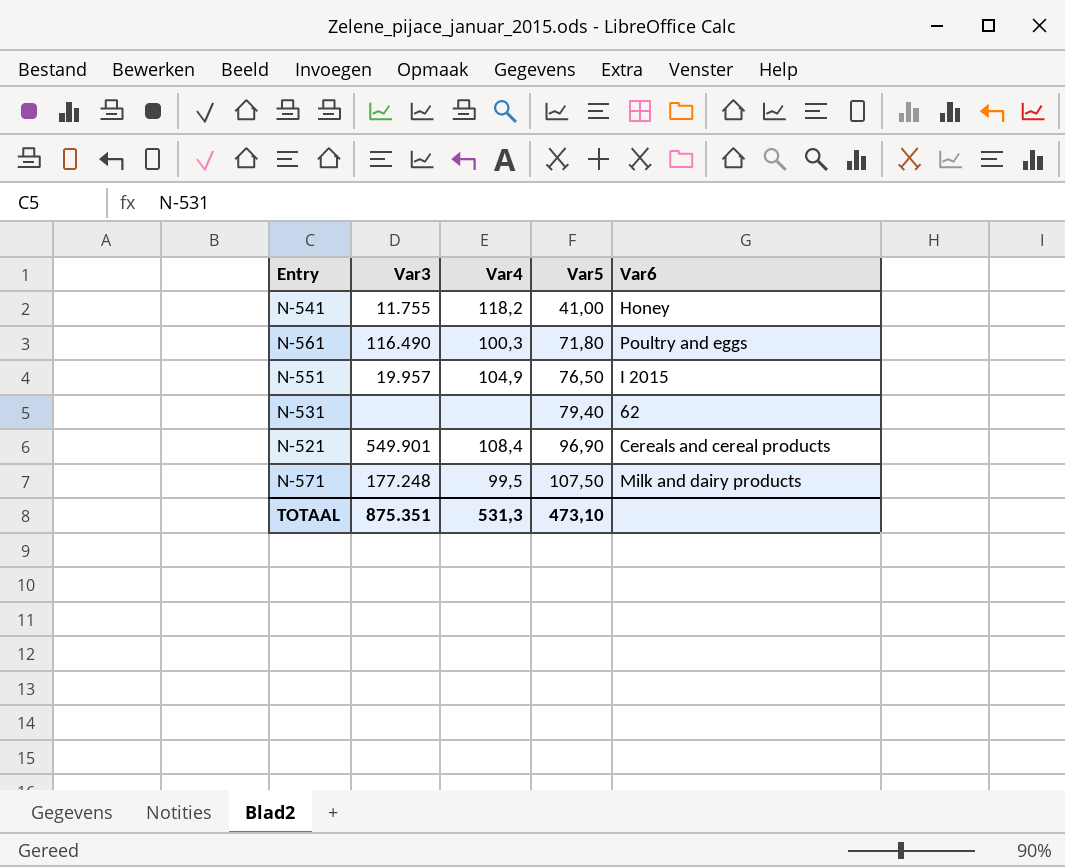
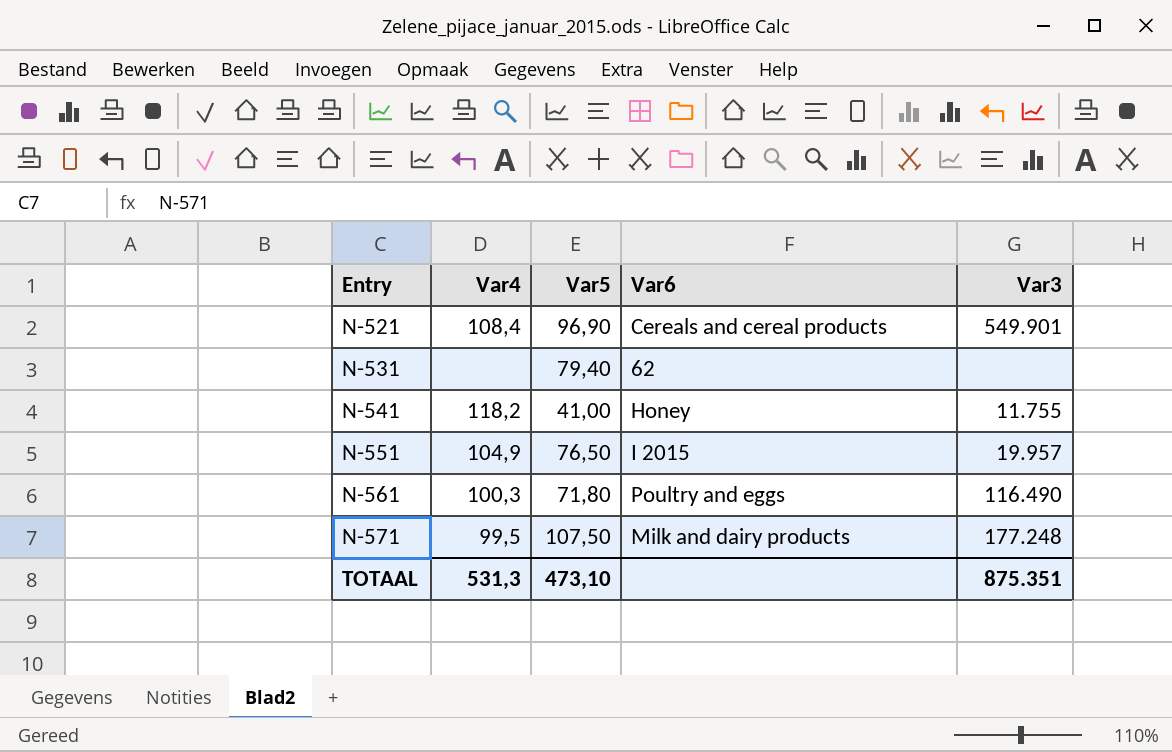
row order: Var5 ascending -> Entry ascending
column Var3 | position: 2 -> 5

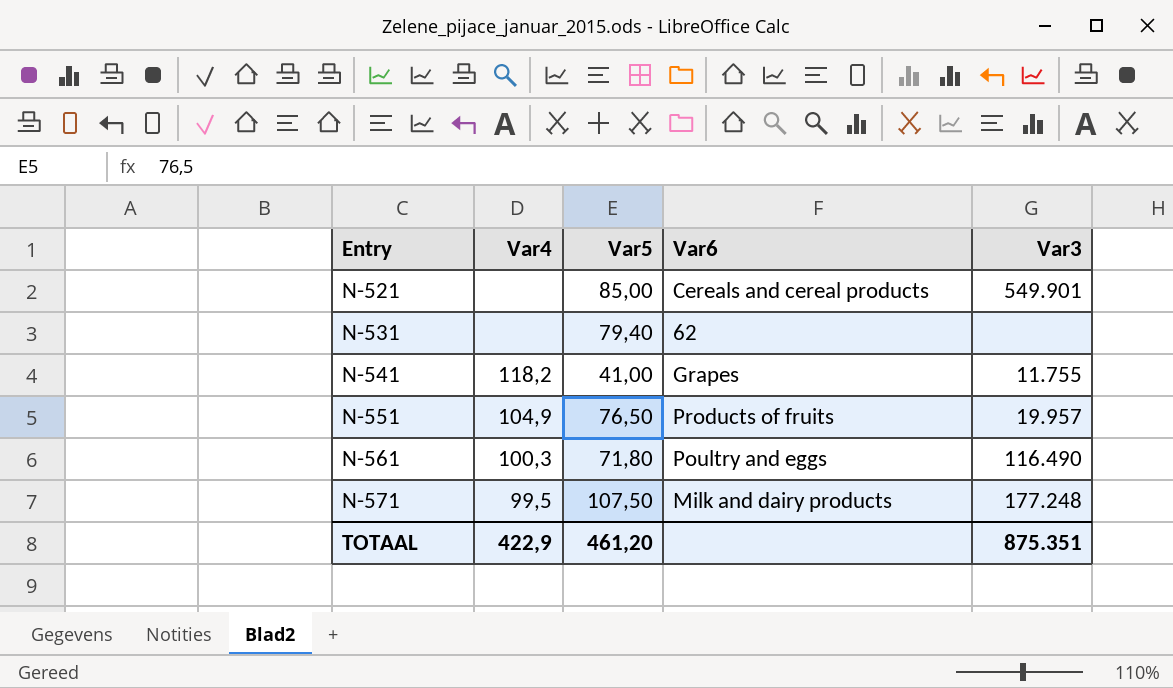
N-521 | Var4: 108,4 -> none
N-521 | Var5: 96,90 -> 85,00
N-541 | Var6: Honey -> Grapes
N-551 | Var6: I 2015 -> Products of fruits
TOTAAL | Var4: 531,3 -> 422,9
TOTAAL | Var5: 473,10 -> 461,20

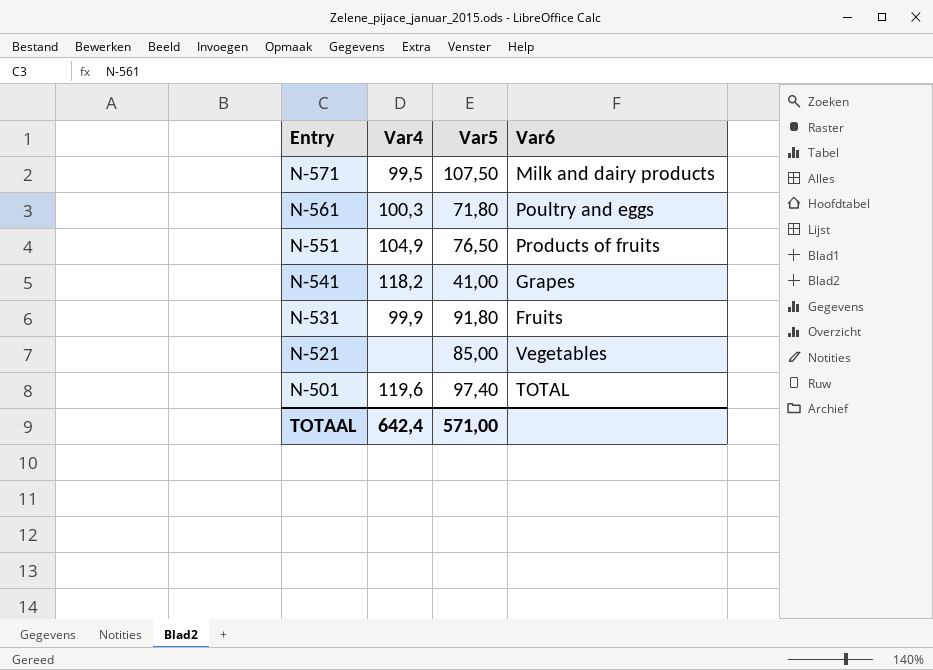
row order: Entry ascending -> Entry descending
column Var3 | position: 5 -> none
N-531 | Var4: none -> 99,9
N-531 | Var5: 79,40 -> 91,80
N-531 | Var6: 62 -> Fruits
N-521 | Var6: Cereals and cereal products -> Vegetables
row N-501: none -> 119,6 | 97,40 | TOTAL
TOTAAL | Var4: 422,9 -> 642,4
TOTAAL | Var5: 461,20 -> 571,00

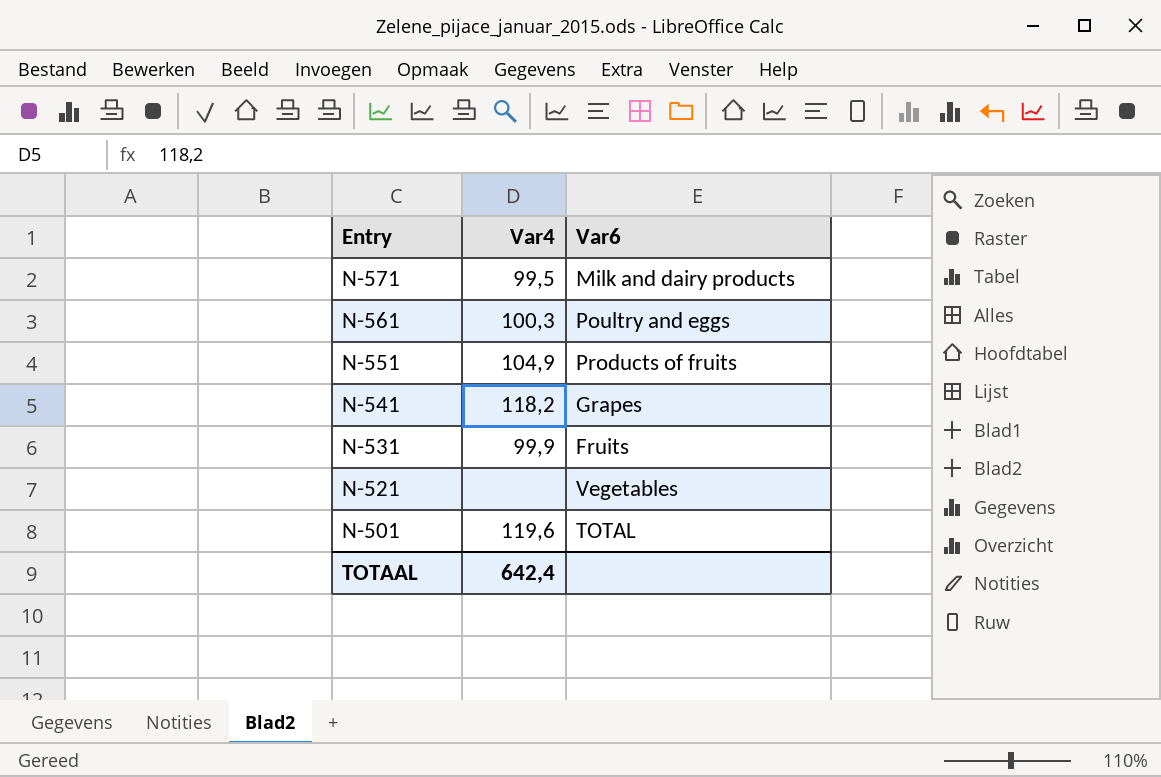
column Var5 | position: 3 -> none

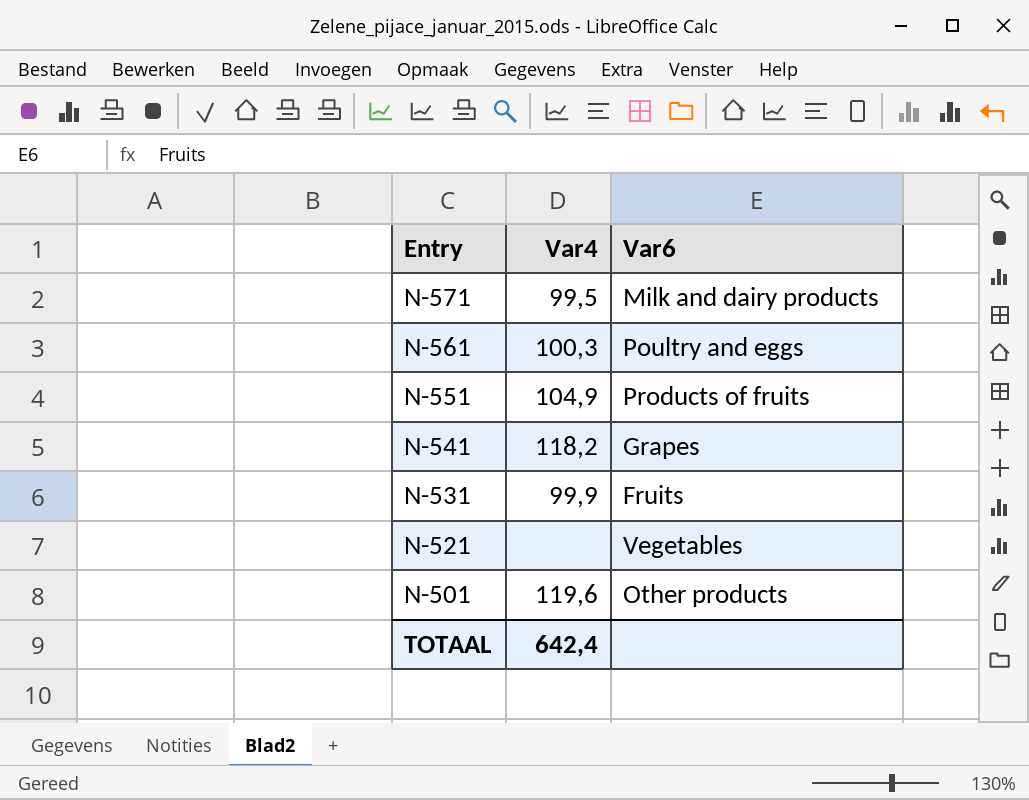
N-501 | Var6: TOTAL -> Other products

